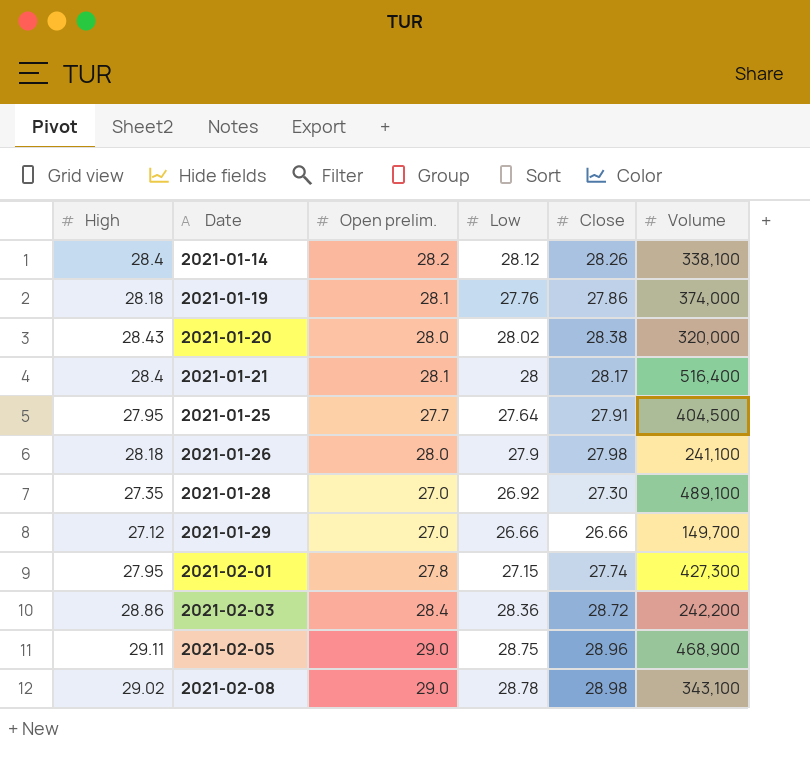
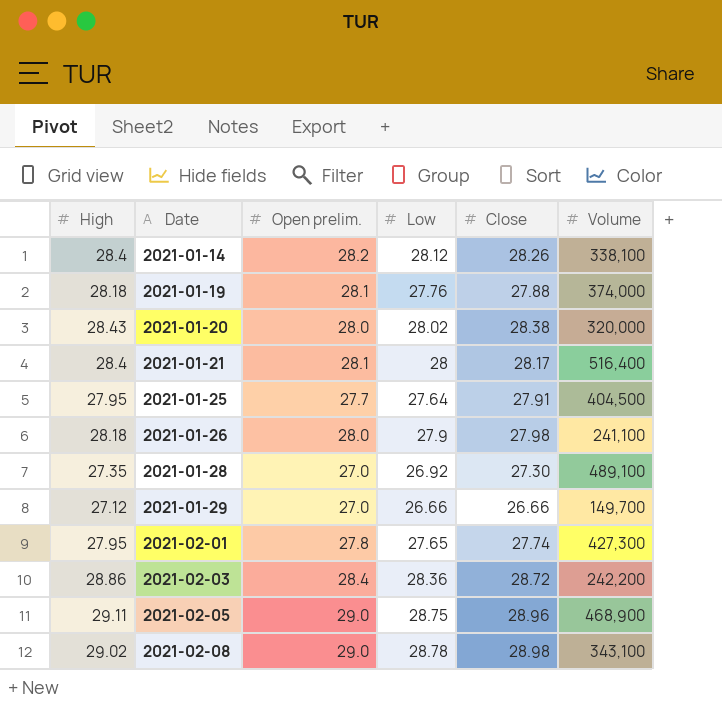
2021-01-19 | Close: 27.86 -> 27.88
2021-02-01 | Low: 27.15 -> 27.65

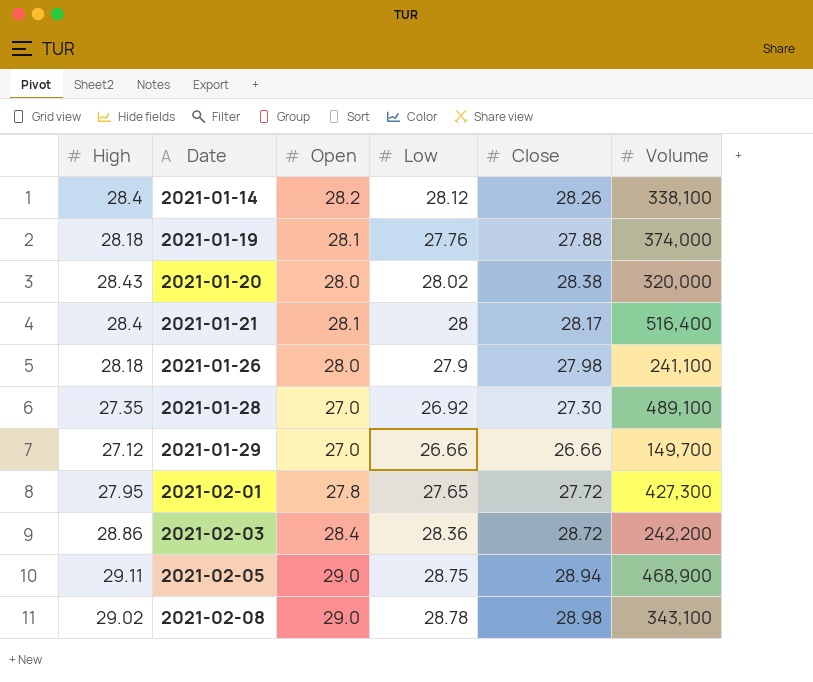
column name: Open prelim. -> Open
row 2021-01-25: 27.95 | 27.7 | 27.64 | 27.91 | 404,500 -> none
2021-02-01 | Close: 27.74 -> 27.72
2021-02-05 | Close: 28.96 -> 28.94

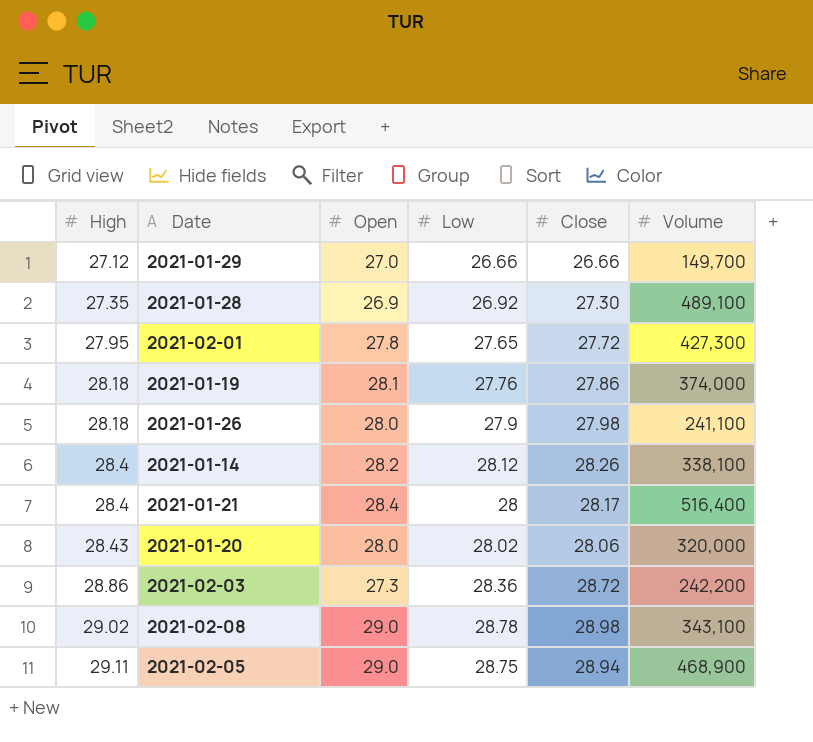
row order: Date ascending -> High ascending
2021-01-28 | Open: 27.0 -> 26.9
2021-01-19 | Close: 27.88 -> 27.86
2021-01-21 | Open: 28.1 -> 28.4
2021-01-20 | Close: 28.38 -> 28.06
2021-02-03 | Open: 28.4 -> 27.3

